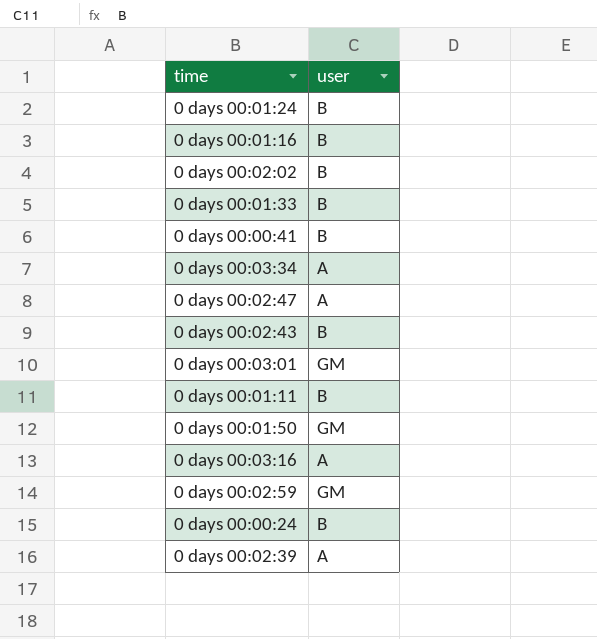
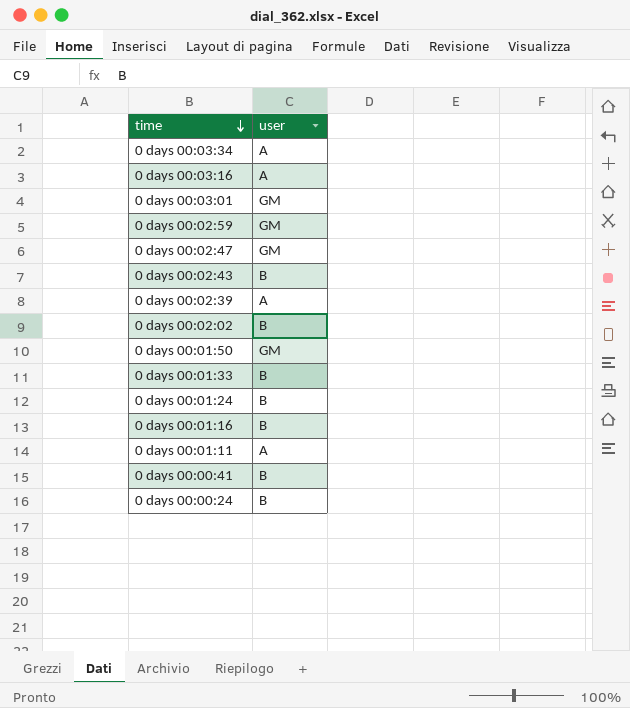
row order: none -> time descending
0 days 00:02:47 | user: A -> GM
0 days 00:01:11 | user: B -> A

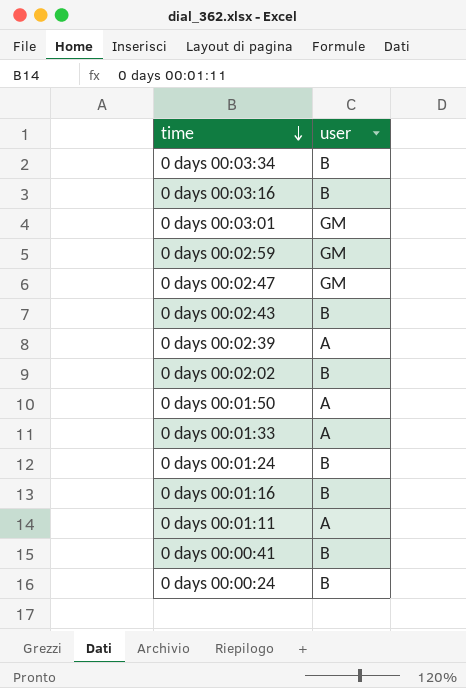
0 days 00:03:34 | user: A -> B
0 days 00:03:16 | user: A -> B
0 days 00:01:50 | user: GM -> A
0 days 00:01:33 | user: B -> A

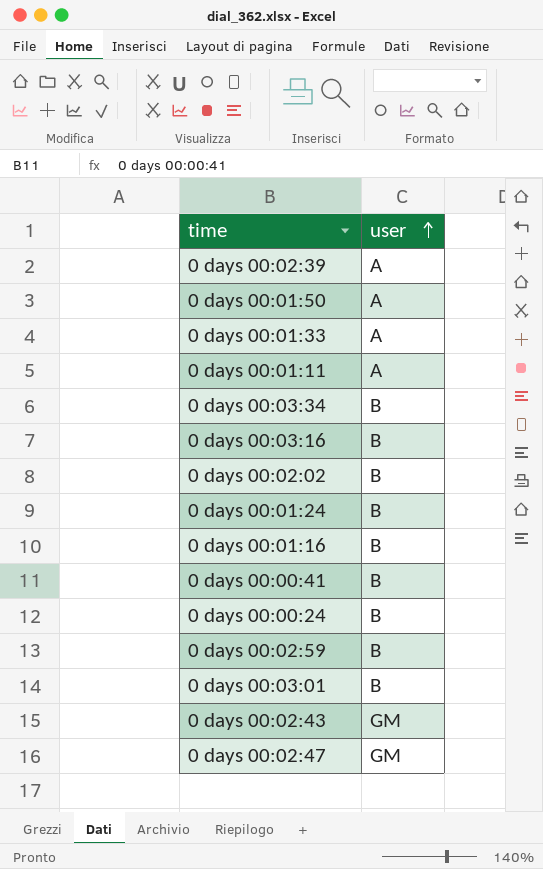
row order: time descending -> user ascending
0 days 00:02:59 | user: GM -> B
0 days 00:03:01 | user: GM -> B
0 days 00:02:43 | user: B -> GM

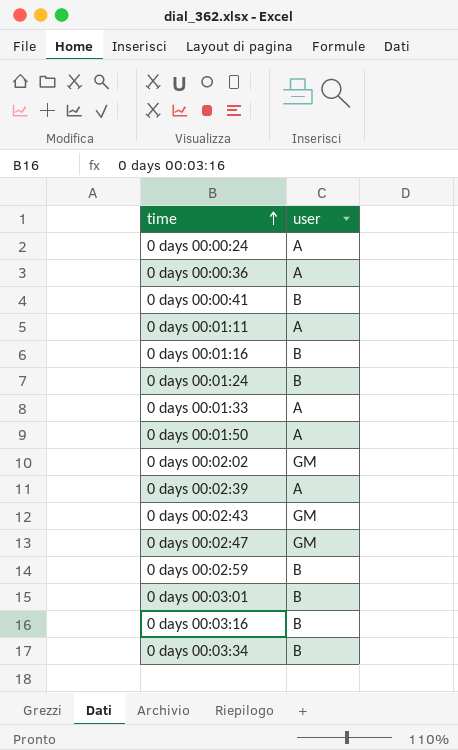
row order: user ascending -> time ascending
0 days 00:00:24 | user: B -> A
row 0 days 00:00:36: none -> A
0 days 00:02:02 | user: B -> GM

